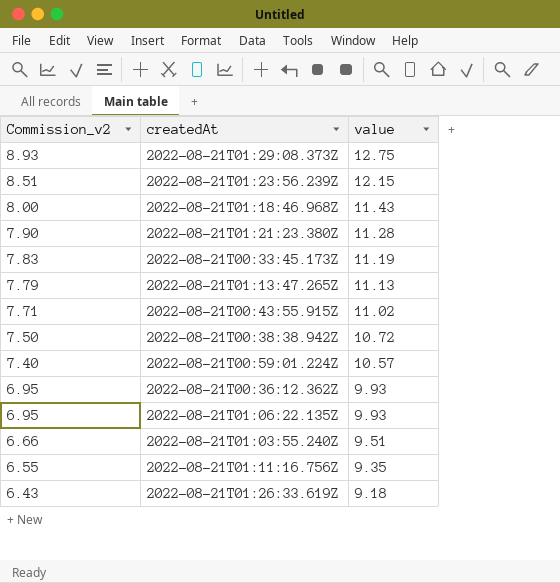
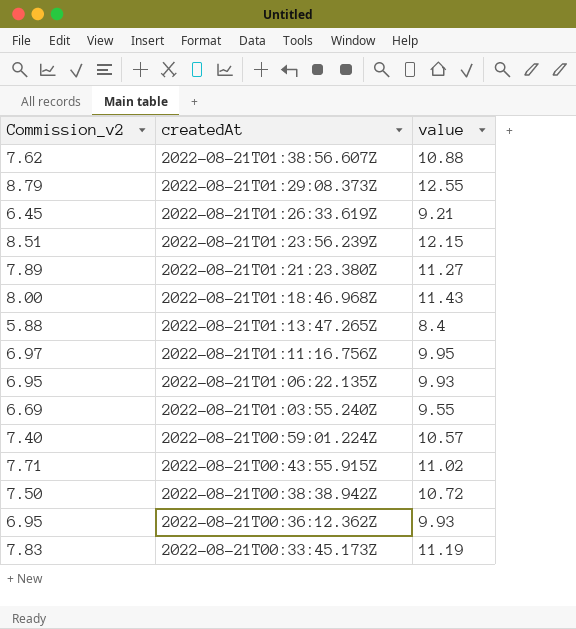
row order: Commission_v2 descending -> createdAt descending
row 2022-08-21T01:38:56.607Z: none -> 7.62 | 10.88
2022-08-21T01:29:08.373Z | Commission_v2: 8.93 -> 8.79
2022-08-21T01:29:08.373Z | value: 12.75 -> 12.55
2022-08-21T01:26:33.619Z | Commission_v2: 6.43 -> 6.45
2022-08-21T01:26:33.619Z | value: 9.18 -> 9.21
2022-08-21T01:21:23.380Z | Commission_v2: 7.90 -> 7.89
2022-08-21T01:21:23.380Z | value: 11.28 -> 11.27
2022-08-21T01:13:47.265Z | Commission_v2: 7.79 -> 5.88
2022-08-21T01:13:47.265Z | value: 11.13 -> 8.4
2022-08-21T01:11:16.756Z | Commission_v2: 6.55 -> 6.97
2022-08-21T01:11:16.756Z | value: 9.35 -> 9.95
2022-08-21T01:03:55.240Z | Commission_v2: 6.66 -> 6.69
2022-08-21T01:03:55.240Z | value: 9.51 -> 9.55

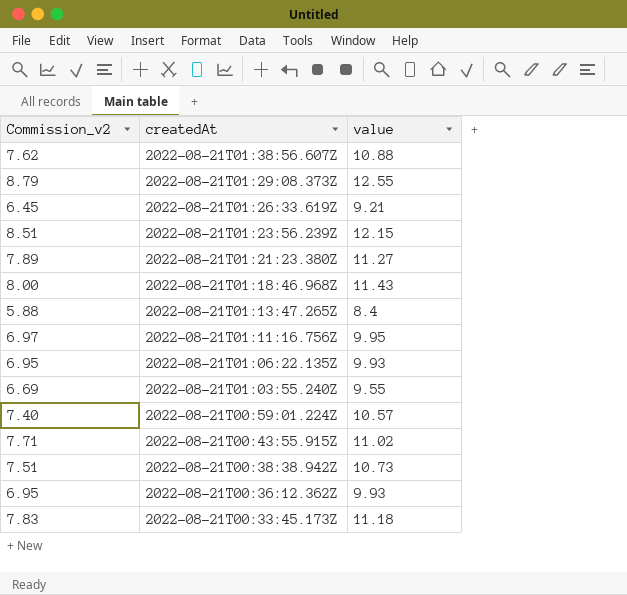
2022-08-21T00:38:38.942Z | Commission_v2: 7.50 -> 7.51
2022-08-21T00:38:38.942Z | value: 10.72 -> 10.73
2022-08-21T00:33:45.173Z | value: 11.19 -> 11.18

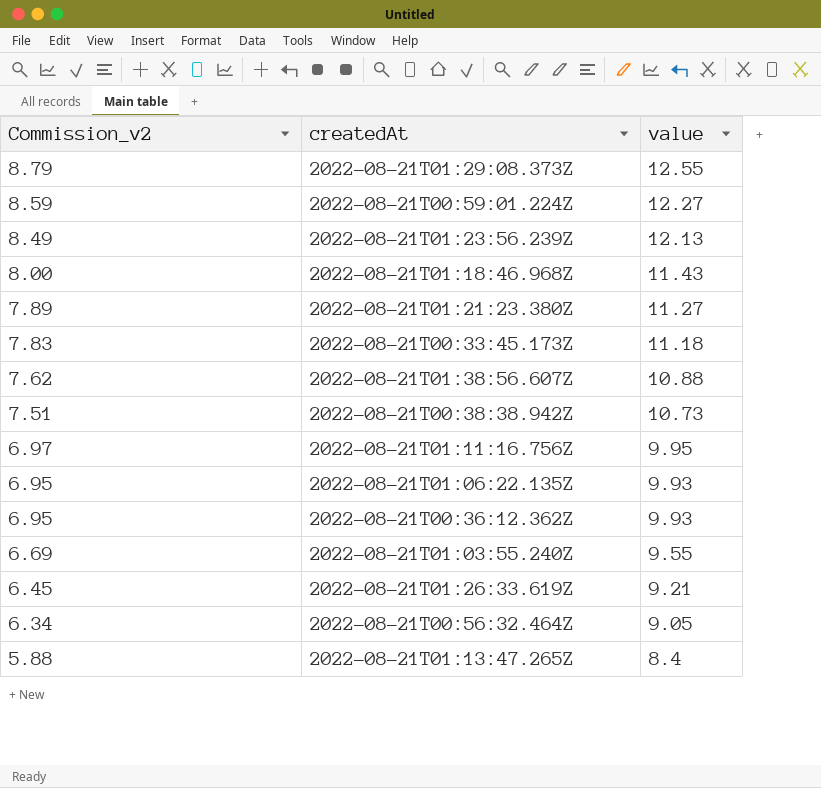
row order: createdAt descending -> Commission_v2 descending
row 2022-08-21T00:43:55.915Z: 7.71 | 11.02 -> none
2022-08-21T00:59:01.224Z | Commission_v2: 7.40 -> 8.59
2022-08-21T00:59:01.224Z | value: 10.57 -> 12.27
2022-08-21T01:23:56.239Z | Commission_v2: 8.51 -> 8.49
2022-08-21T01:23:56.239Z | value: 12.15 -> 12.13
row 2022-08-21T00:56:32.464Z: none -> 6.34 | 9.05

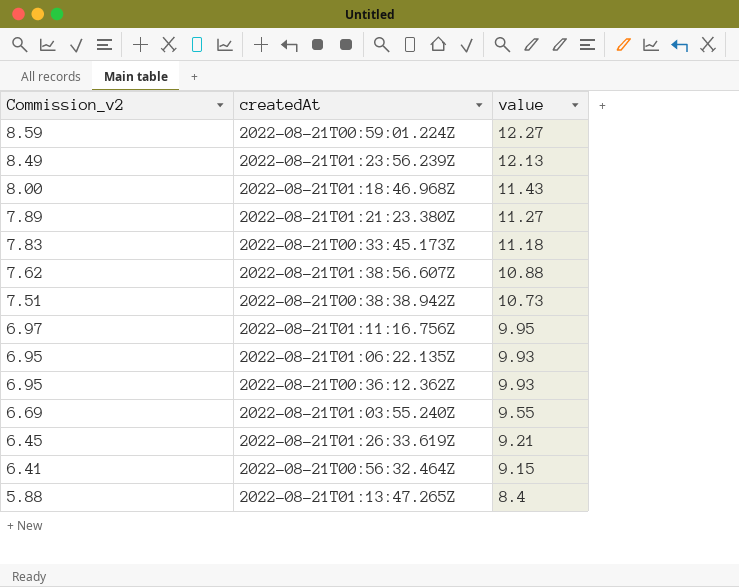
row 2022-08-21T01:29:08.373Z: 8.79 | 12.55 -> none
2022-08-21T00:56:32.464Z | Commission_v2: 6.34 -> 6.41
2022-08-21T00:56:32.464Z | value: 9.05 -> 9.15

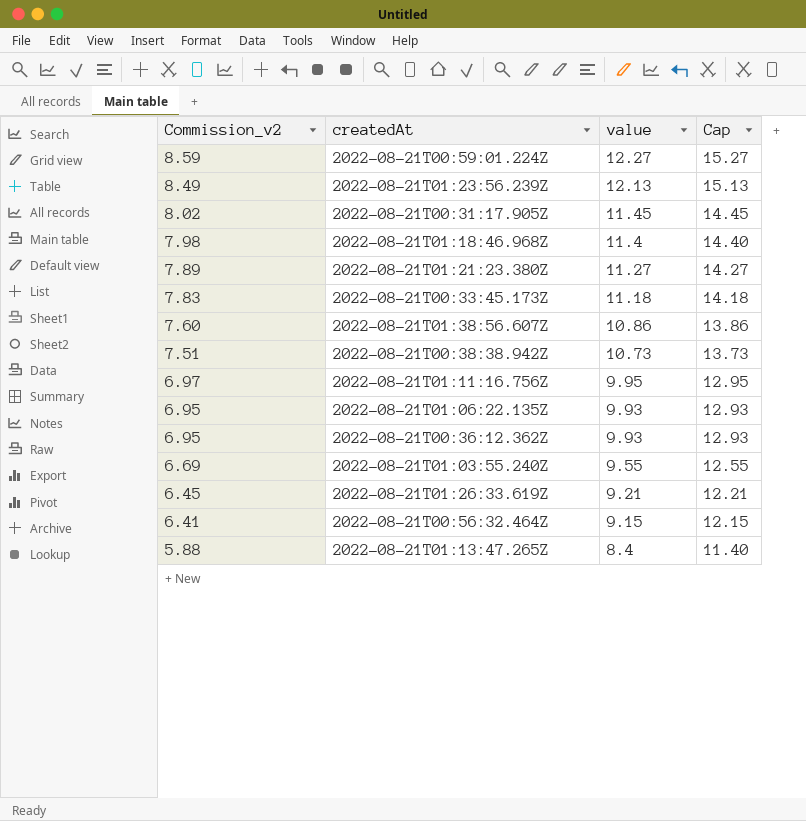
column Cap | formula: none -> [value] + 3
row 2022-08-21T00:31:17.905Z: none -> 8.02 | 11.45 | 14.45
2022-08-21T01:18:46.968Z | Commission_v2: 8.00 -> 7.98
2022-08-21T01:18:46.968Z | value: 11.43 -> 11.4
2022-08-21T01:38:56.607Z | Commission_v2: 7.62 -> 7.60
2022-08-21T01:38:56.607Z | value: 10.88 -> 10.86

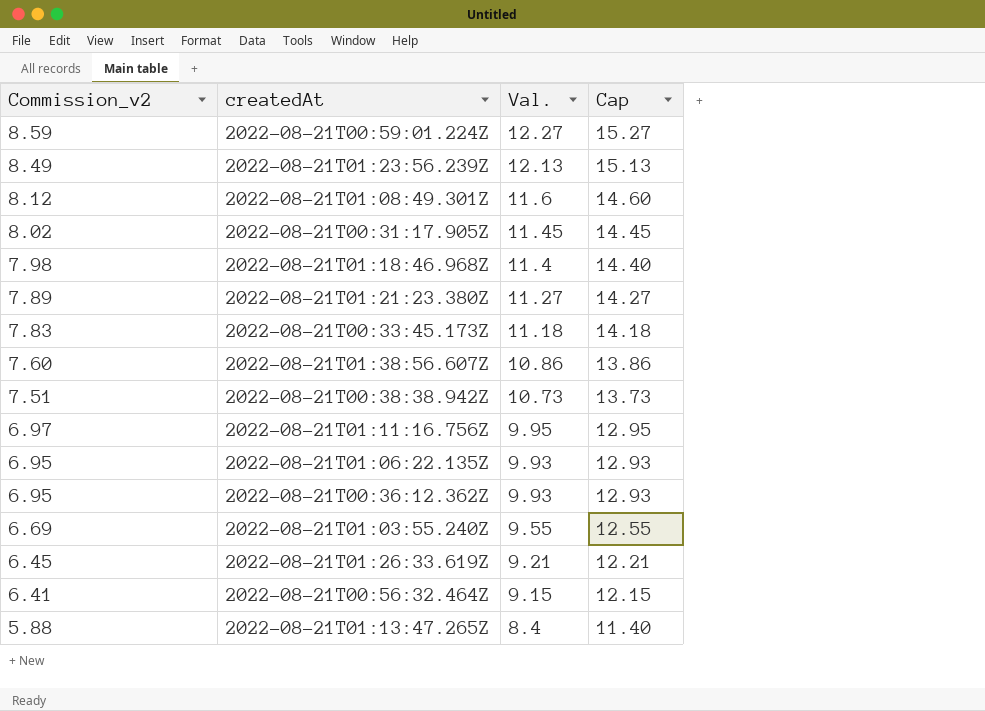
column name: value -> Val.
row 2022-08-21T01:08:49.301Z: none -> 8.12 | 11.6 | 14.60

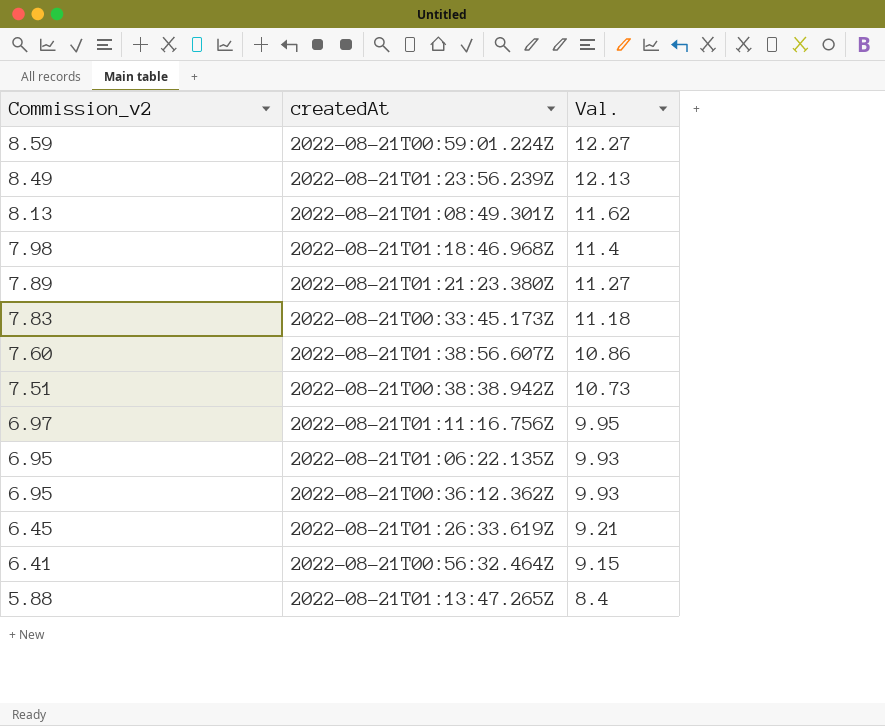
column Cap | formula: [Val.] + 3 -> none
row 2022-08-21T00:31:17.905Z: 8.02 | 11.45 | 14.45 -> none
row 2022-08-21T01:03:55.240Z: 6.69 | 9.55 | 12.55 -> none
2022-08-21T01:08:49.301Z | Commission_v2: 8.12 -> 8.13
2022-08-21T01:08:49.301Z | Val.: 11.6 -> 11.62

